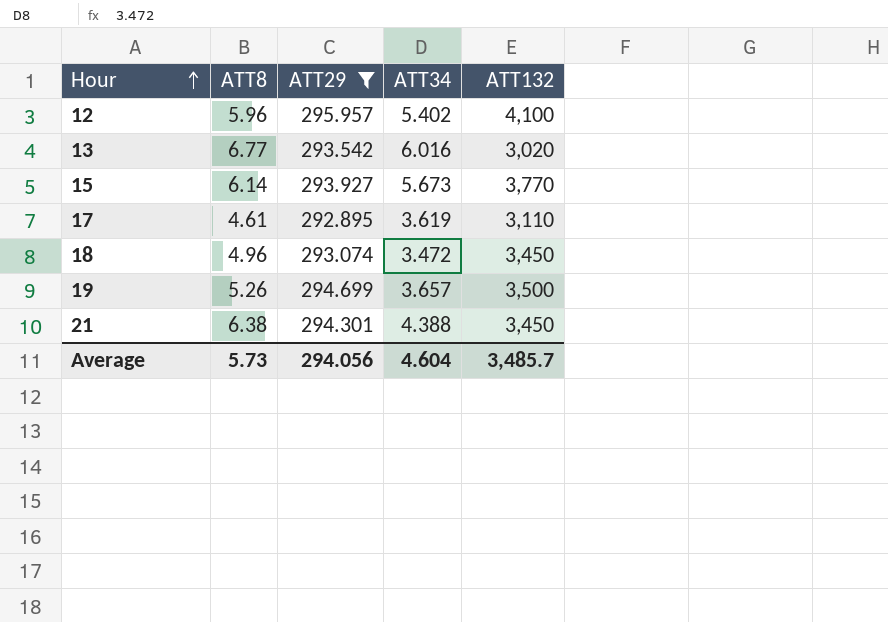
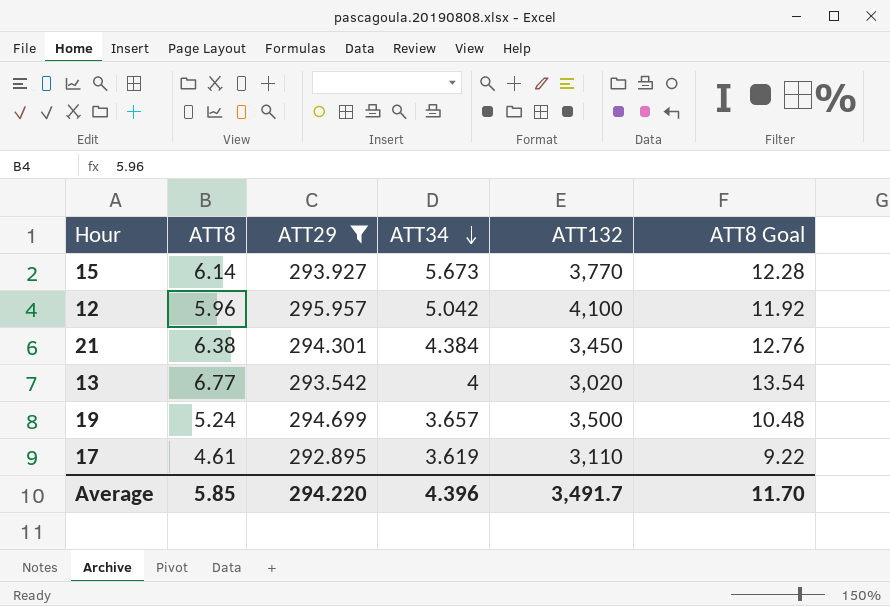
row order: Hour ascending -> ATT34 descending
column ATT8 Goal | formula: none -> [ATT8] * 2
row 18: 4.96 | 293.074 | 3.472 | 3,450 -> none
12 | ATT34: 5.402 -> 5.042
21 | ATT34: 4.388 -> 4.384
13 | ATT34: 6.016 -> 4
19 | ATT8: 5.26 -> 5.24
Average | ATT8: 5.73 -> 5.85
Average | ATT29: 294.056 -> 294.220
Average | ATT34: 4.604 -> 4.396
Average | ATT132: 3,485.7 -> 3,491.7

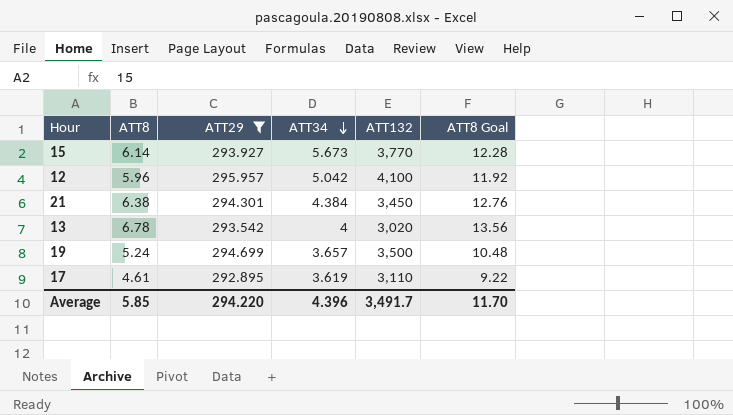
13 | ATT8: 6.77 -> 6.78
13 | ATT8 Goal: 13.54 -> 13.56

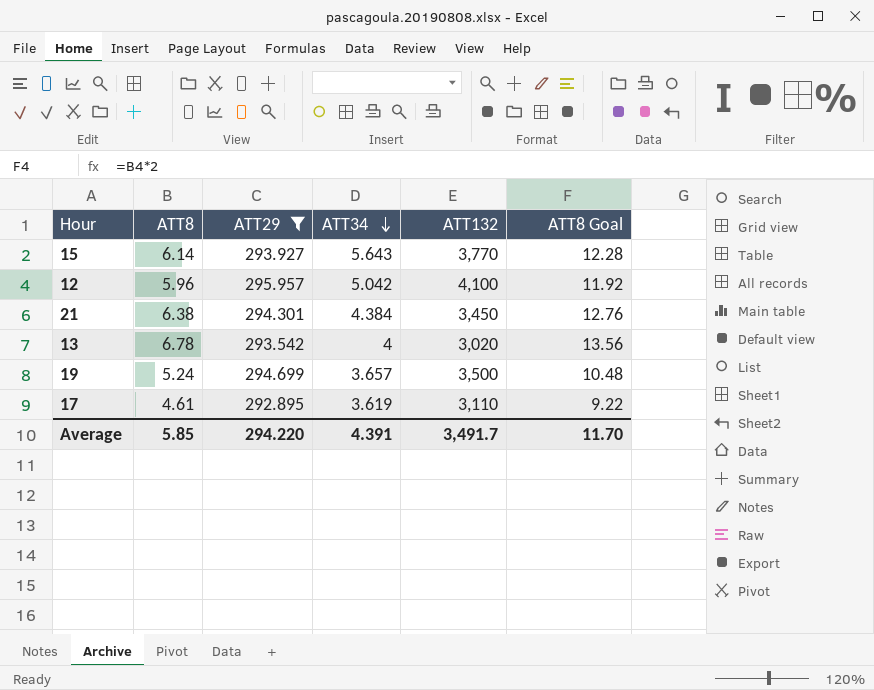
15 | ATT34: 5.673 -> 5.643
Average | ATT34: 4.396 -> 4.391

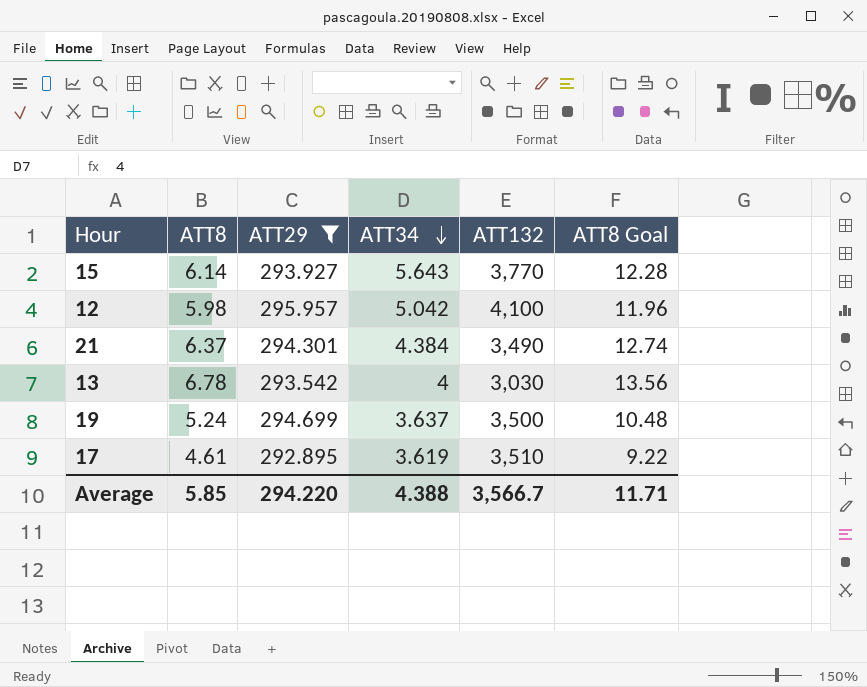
12 | ATT8: 5.96 -> 5.98
12 | ATT8 Goal: 11.92 -> 11.96
21 | ATT8: 6.38 -> 6.37
21 | ATT132: 3,450 -> 3,490
21 | ATT8 Goal: 12.76 -> 12.74
13 | ATT132: 3,020 -> 3,030
19 | ATT34: 3.657 -> 3.637
17 | ATT132: 3,110 -> 3,510
Average | ATT34: 4.391 -> 4.388
Average | ATT132: 3,491.7 -> 3,566.7
Average | ATT8 Goal: 11.70 -> 11.71

